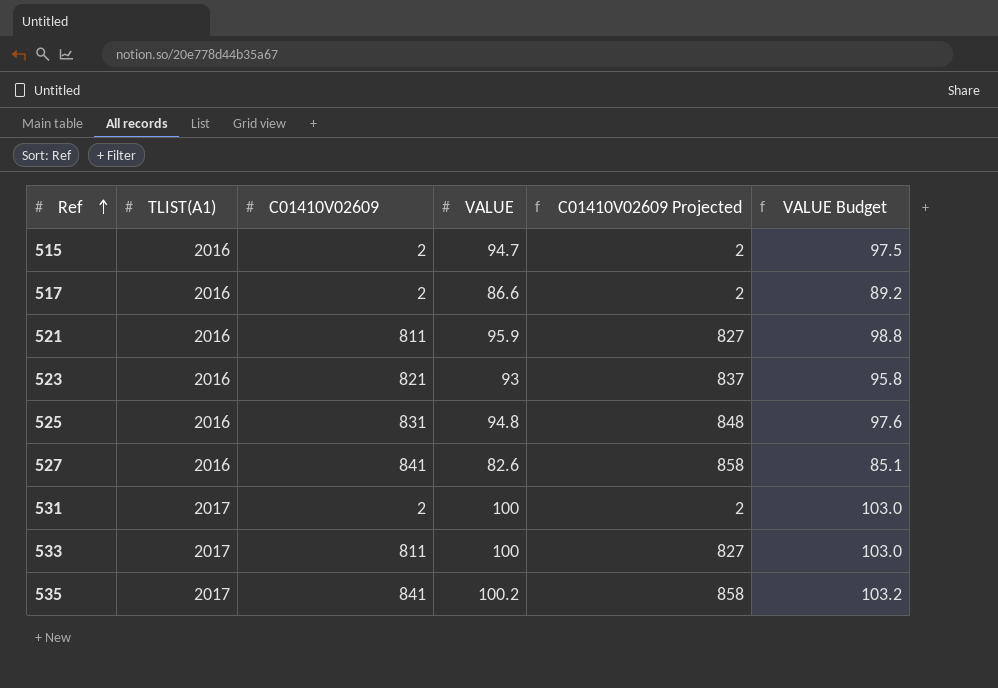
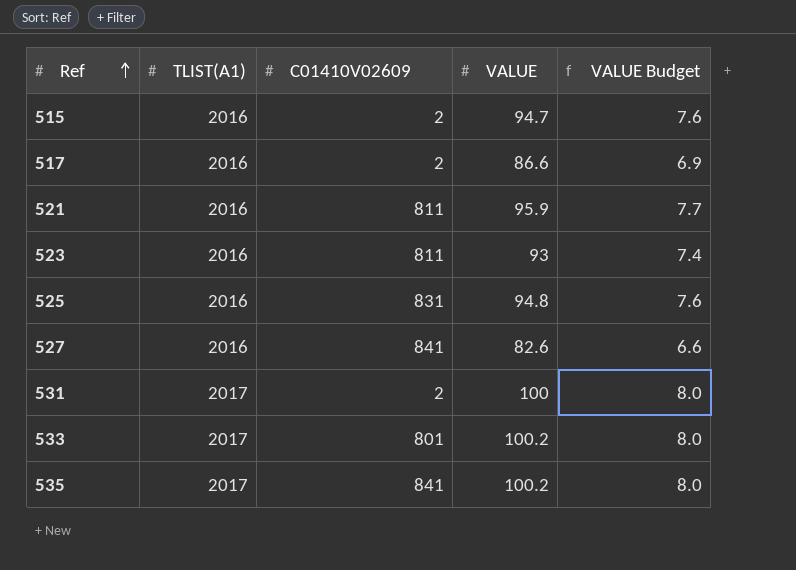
column C01410V02609 Projected | formula: [C01410V02609] * 1.02 -> none
column VALUE Budget | formula: [VALUE] * 1.03 -> [VALUE] * 0.08
523 | C01410V02609: 821 -> 811
533 | C01410V02609: 811 -> 801
533 | VALUE: 100 -> 100.2

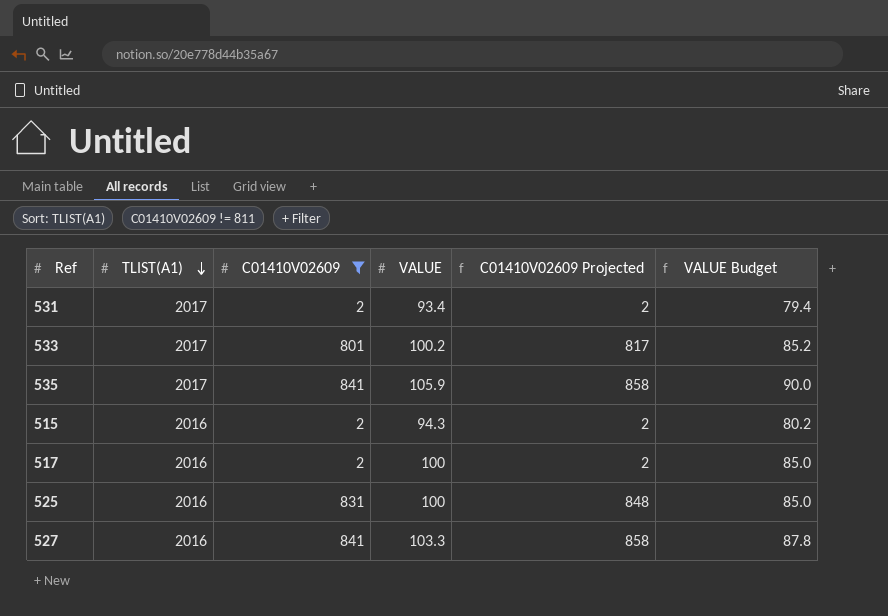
filter: none -> C01410V02609 != 811
row order: Ref ascending -> TLIST(A1) descending
column C01410V02609 Projected | formula: none -> [C01410V02609] * 1.02
column VALUE Budget | formula: [VALUE] * 0.08 -> [VALUE] * 0.85
531 | VALUE: 100 -> 93.4
535 | VALUE: 100.2 -> 105.9
515 | VALUE: 94.7 -> 94.3
517 | VALUE: 86.6 -> 100
525 | VALUE: 94.8 -> 100
527 | VALUE: 82.6 -> 103.3

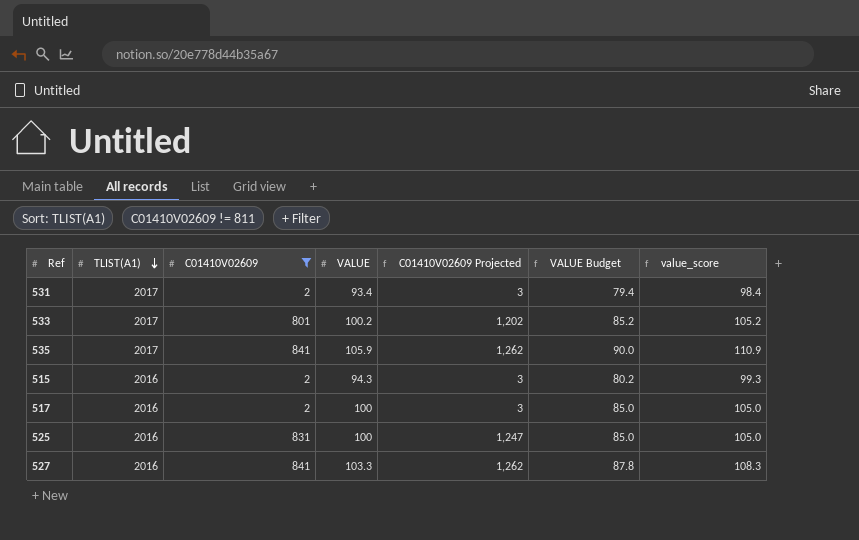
column C01410V02609 Projected | formula: [C01410V02609] * 1.02 -> [C01410V02609] * 1.5
column value_score | formula: none -> [VALUE] + 5

